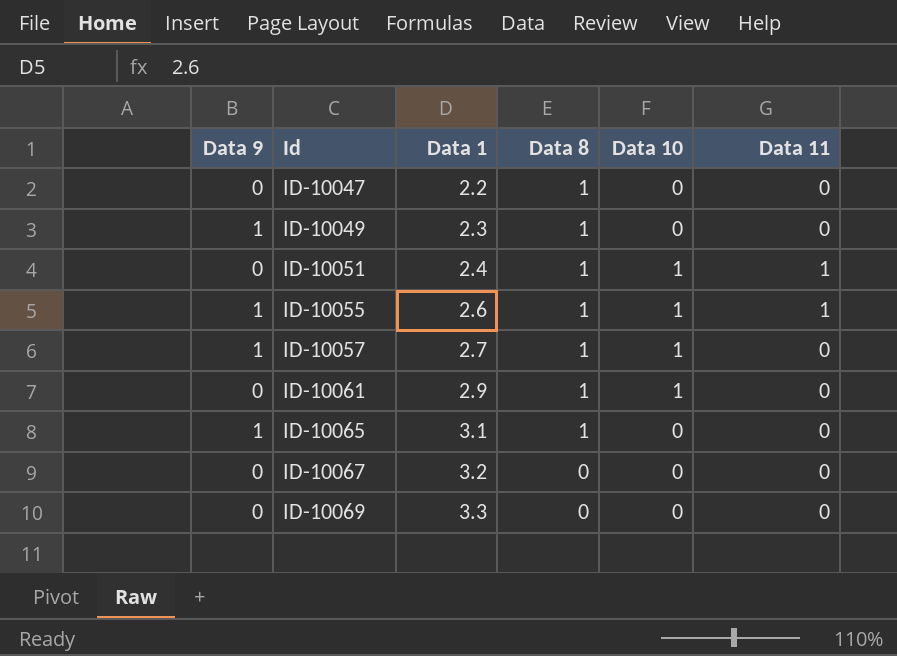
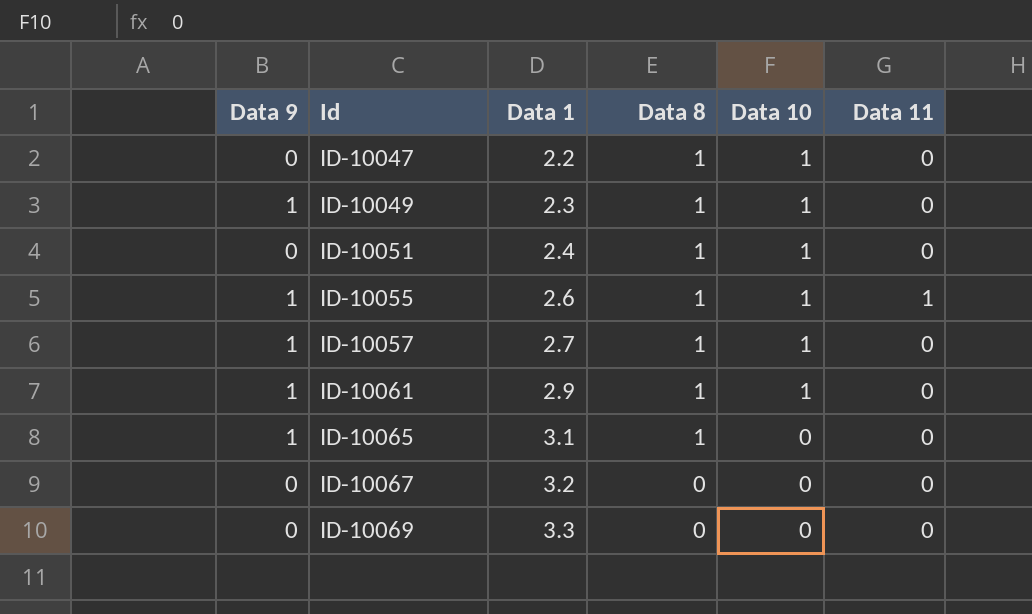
ID-10047 | Data 10: 0 -> 1
ID-10049 | Data 10: 0 -> 1
ID-10051 | Data 11: 1 -> 0
ID-10061 | Data 9: 0 -> 1

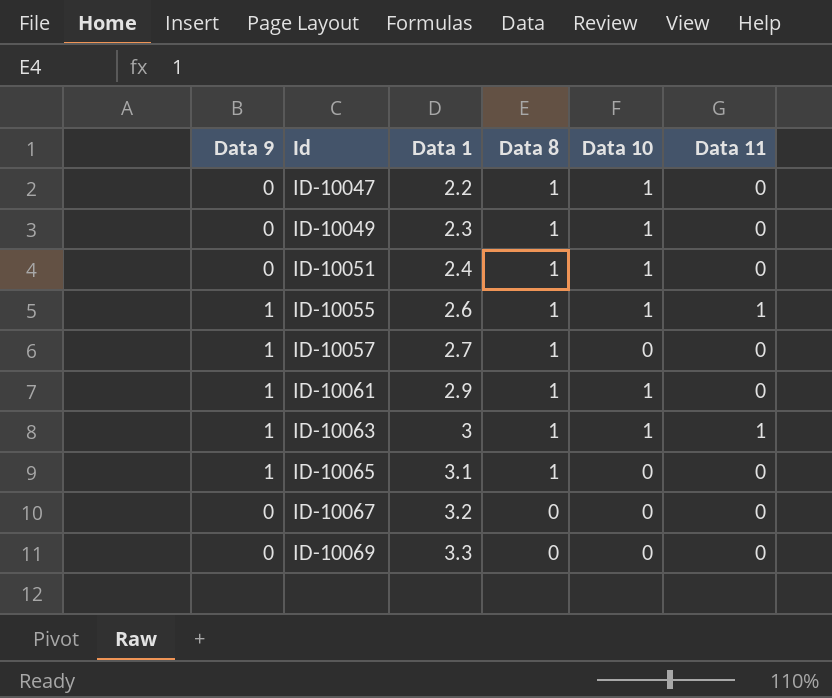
ID-10049 | Data 9: 1 -> 0
ID-10057 | Data 10: 1 -> 0
row ID-10063: none -> 1 | 3 | 1 | 1 | 1

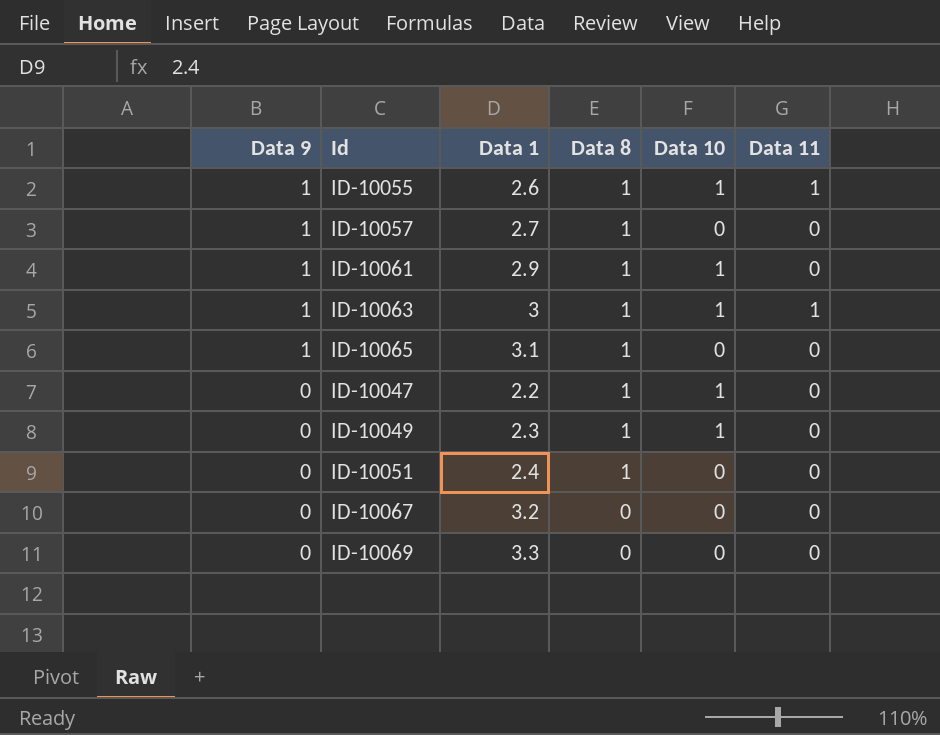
row order: Id ascending -> Data 9 descending
ID-10051 | Data 10: 1 -> 0

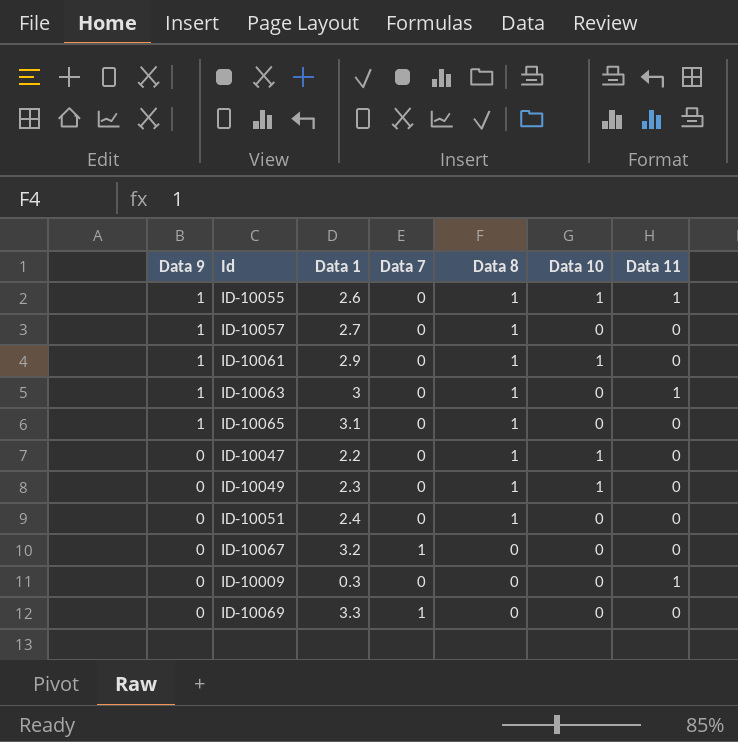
column Data 7 | position: none -> 4
ID-10063 | Data 10: 1 -> 0
row ID-10009: none -> 0 | 0.3 | 0 | 0 | 0 | 1

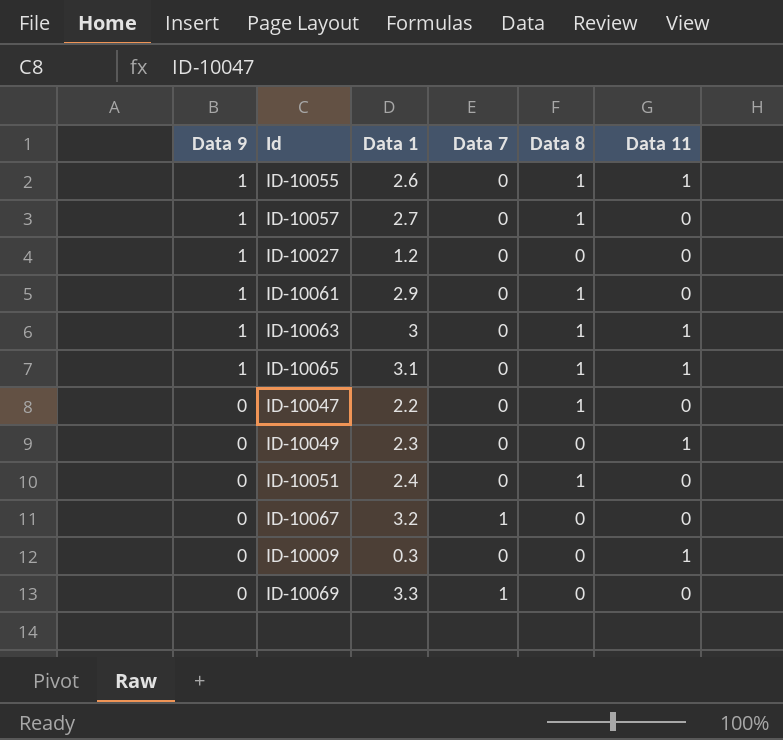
column Data 10 | position: 6 -> none
row ID-10027: none -> 1 | 1.2 | 0 | 0 | 0
ID-10065 | Data 11: 0 -> 1
ID-10049 | Data 8: 1 -> 0
ID-10049 | Data 11: 0 -> 1

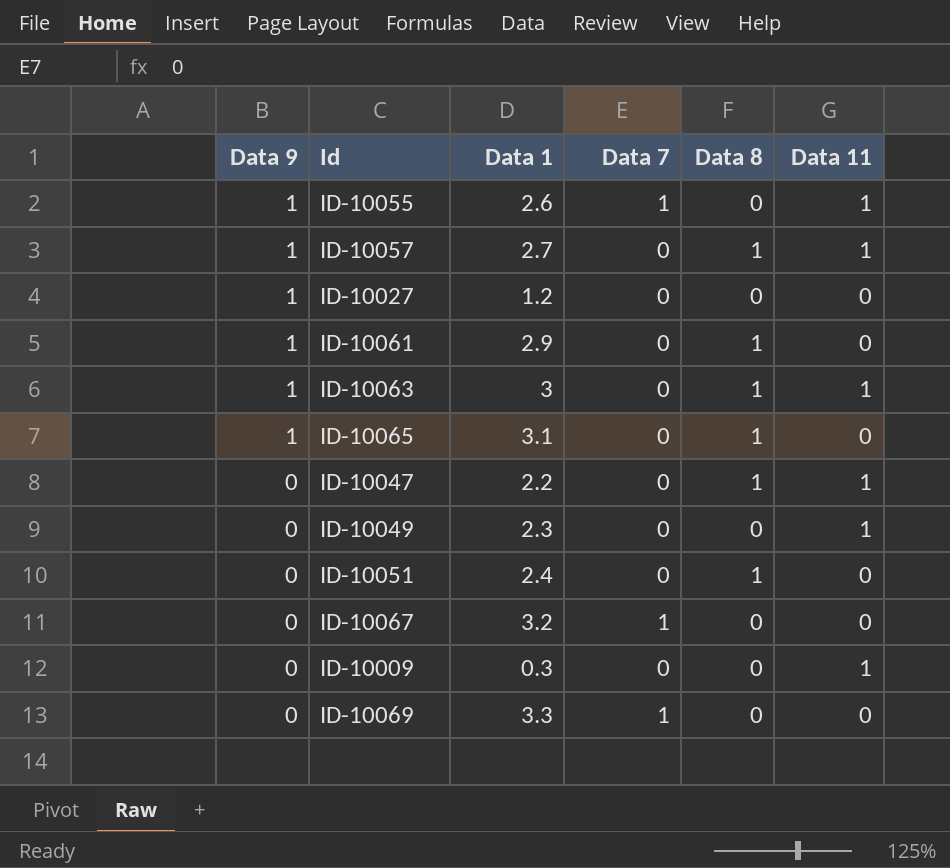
ID-10055 | Data 7: 0 -> 1
ID-10055 | Data 8: 1 -> 0
ID-10057 | Data 11: 0 -> 1
ID-10065 | Data 11: 1 -> 0
ID-10047 | Data 11: 0 -> 1

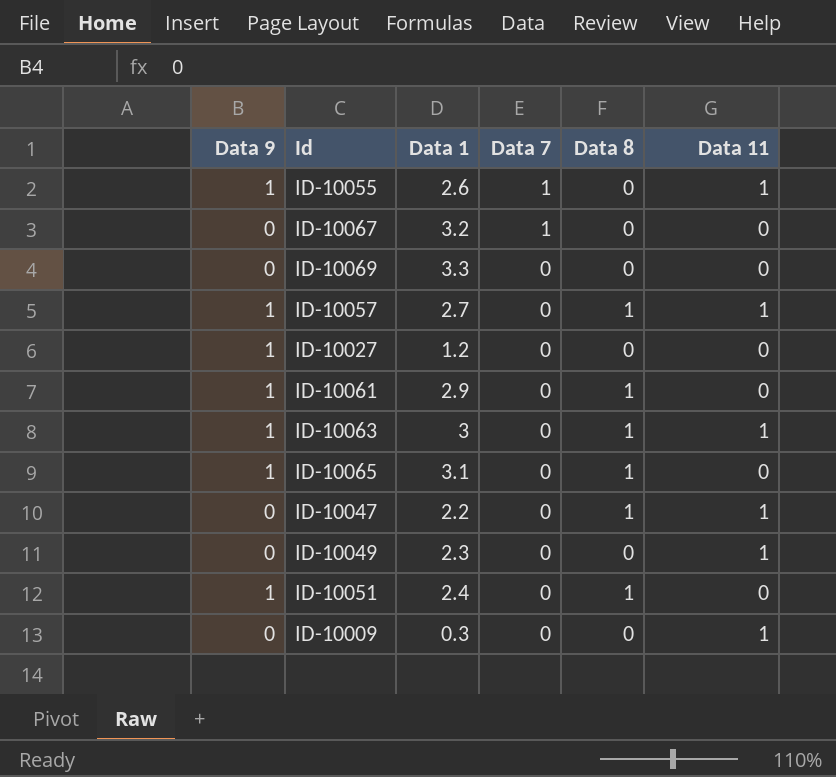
row order: Data 9 descending -> Data 7 descending
ID-10069 | Data 7: 1 -> 0
ID-10051 | Data 9: 0 -> 1

